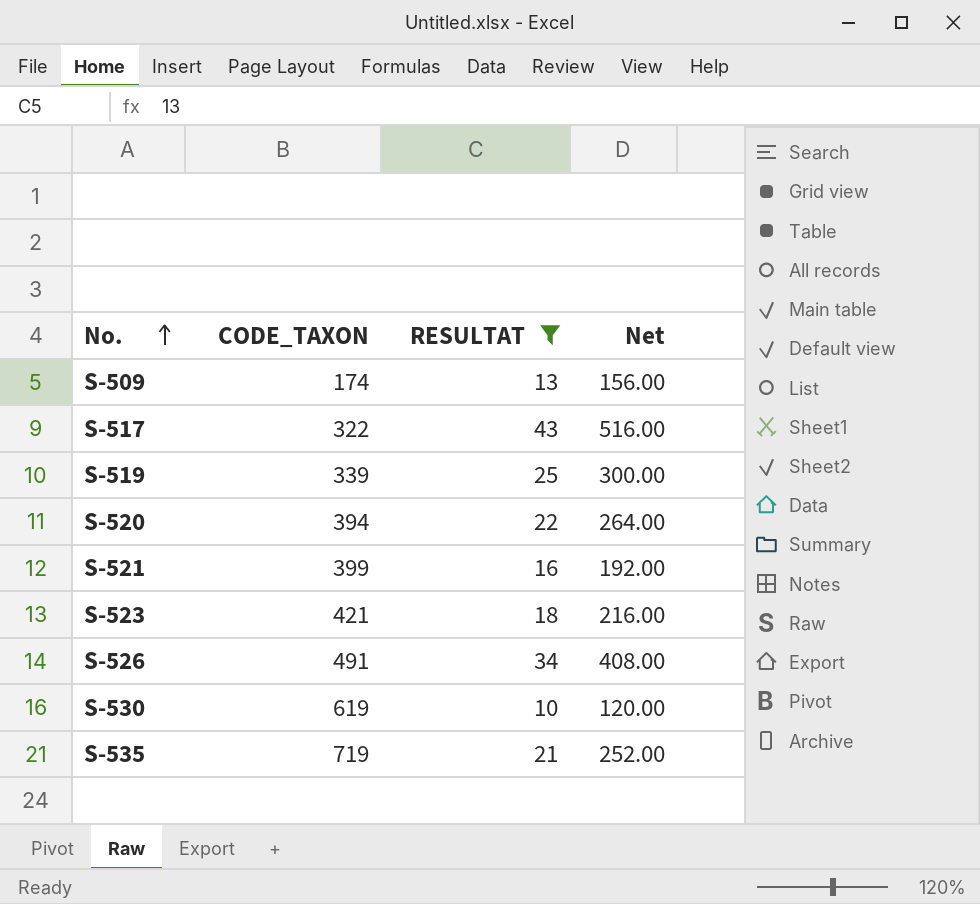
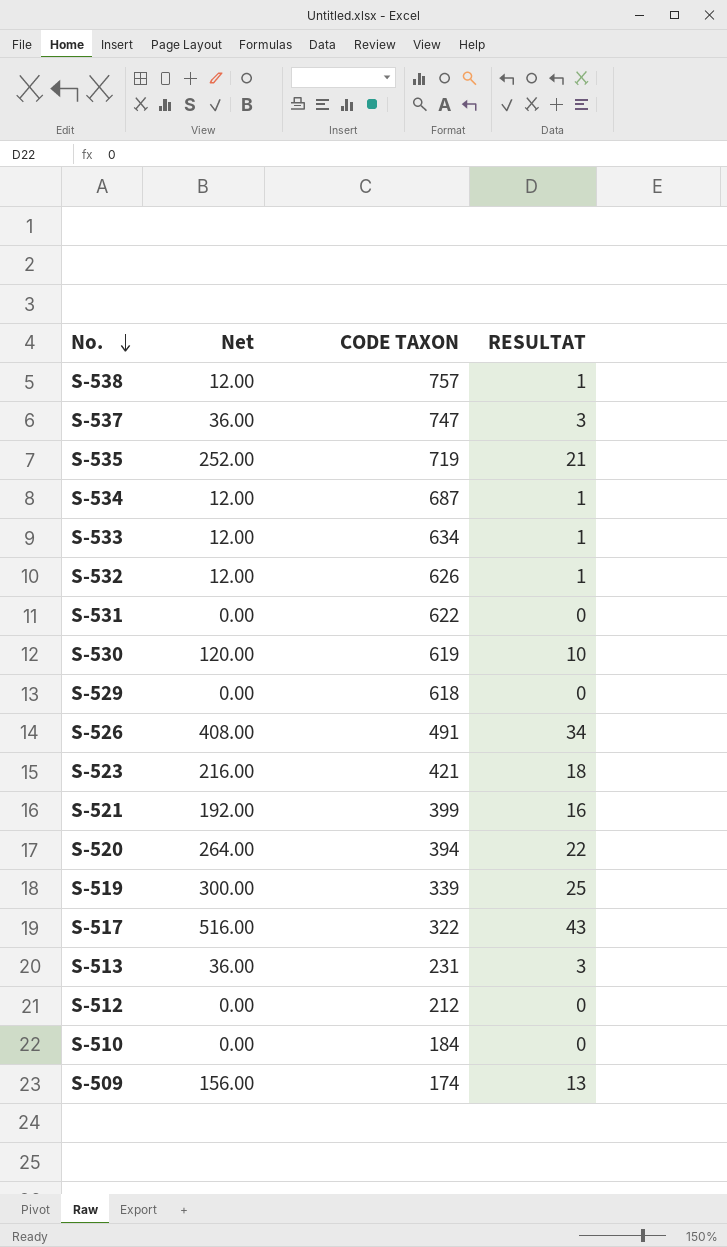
filter: RESULTAT >= 10 -> none
row order: No. ascending -> No. descending
column Net | position: 4 -> 2
column name: CODE_TAXON -> CODE TAXON

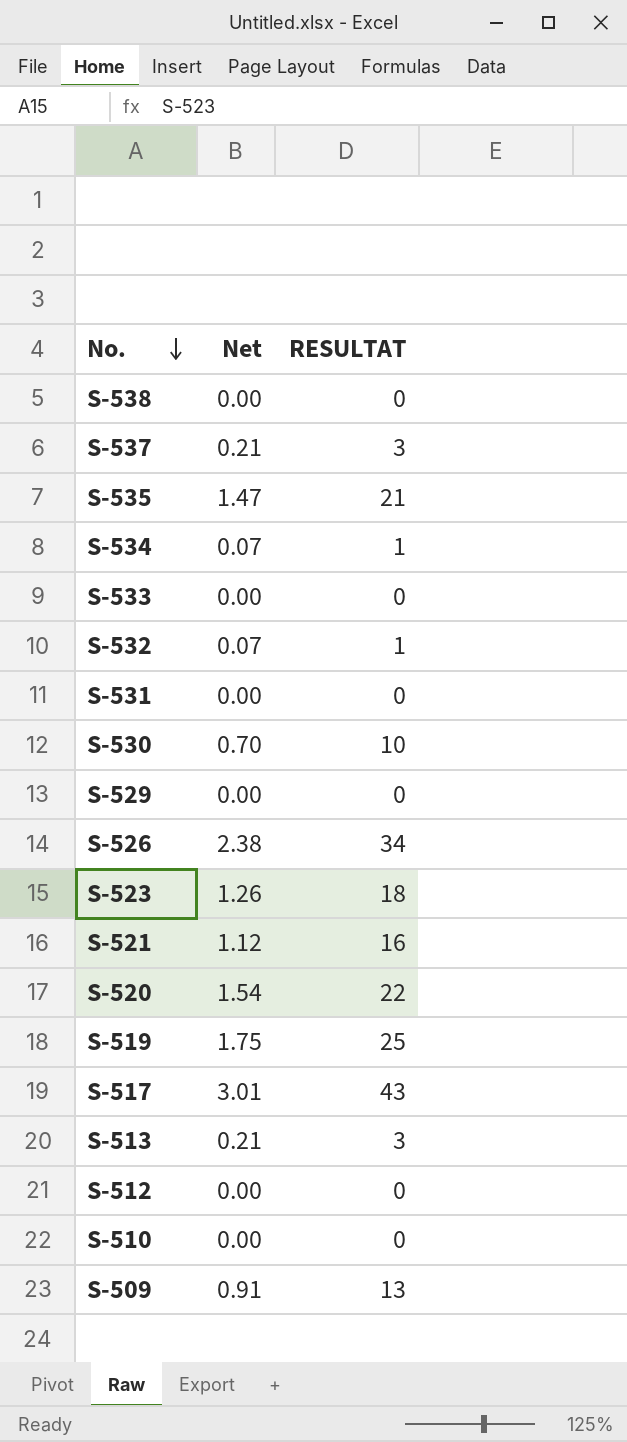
column CODE TAXON | position: 3 -> none
column Net | formula: [RESULTAT] * 12 -> [RESULTAT] * 0.07
S-538 | RESULTAT: 1 -> 0
S-533 | RESULTAT: 1 -> 0

